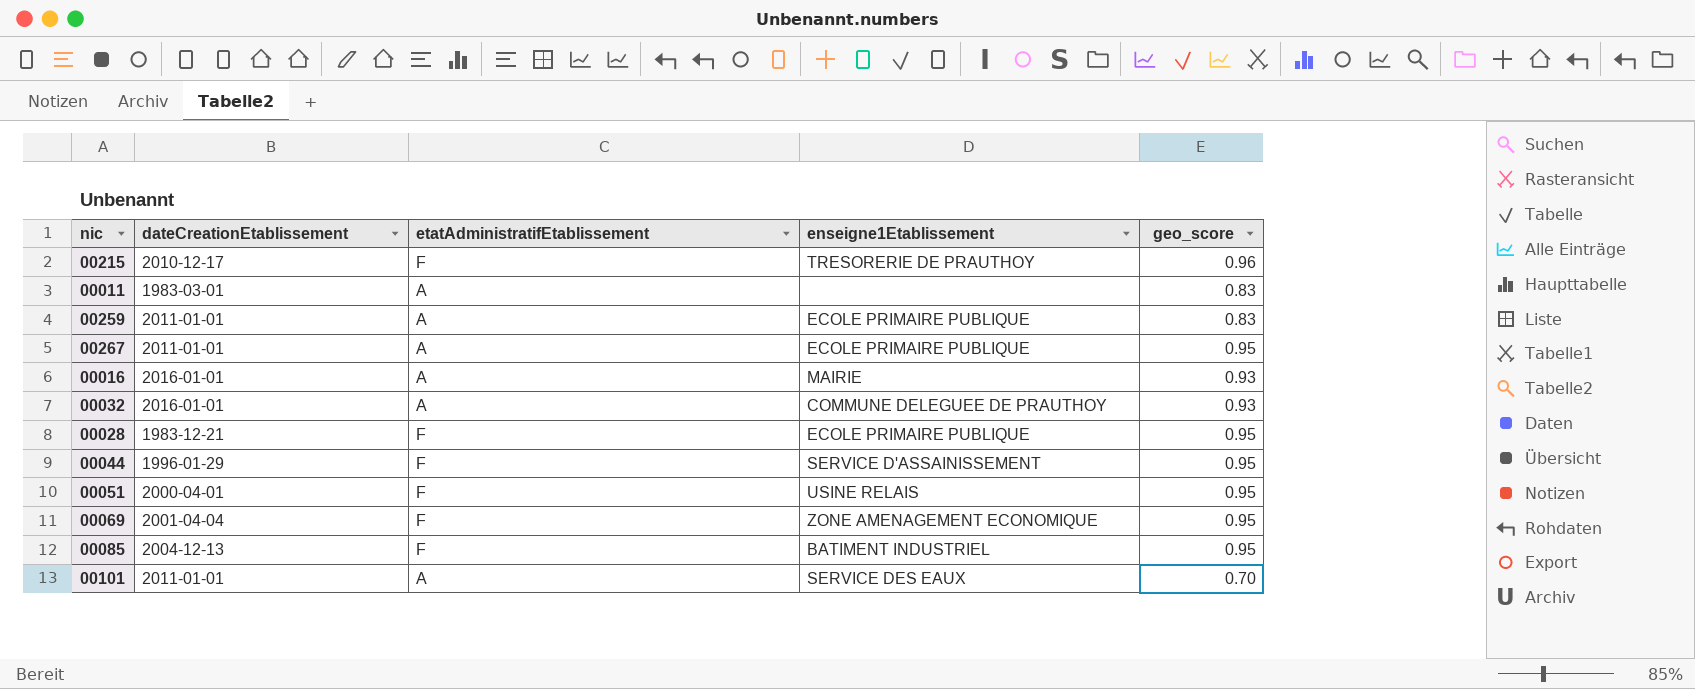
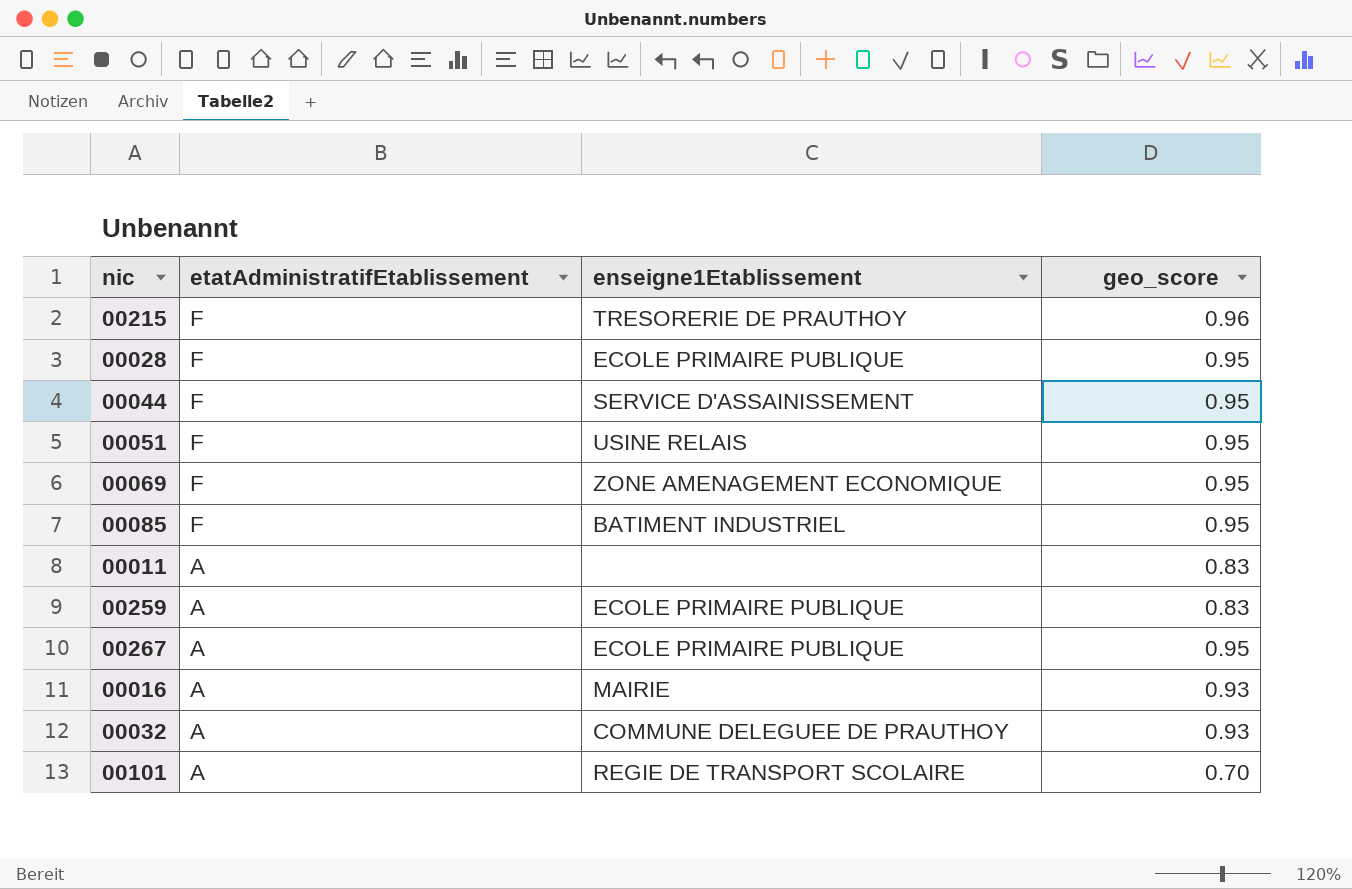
row order: none -> etatAdministratifEtablissement descending
column dateCreationEtablissement | position: 2 -> none
00101 | enseigne1Etablissement: SERVICE DES EAUX -> REGIE DE TRANSPORT SCOLAIRE

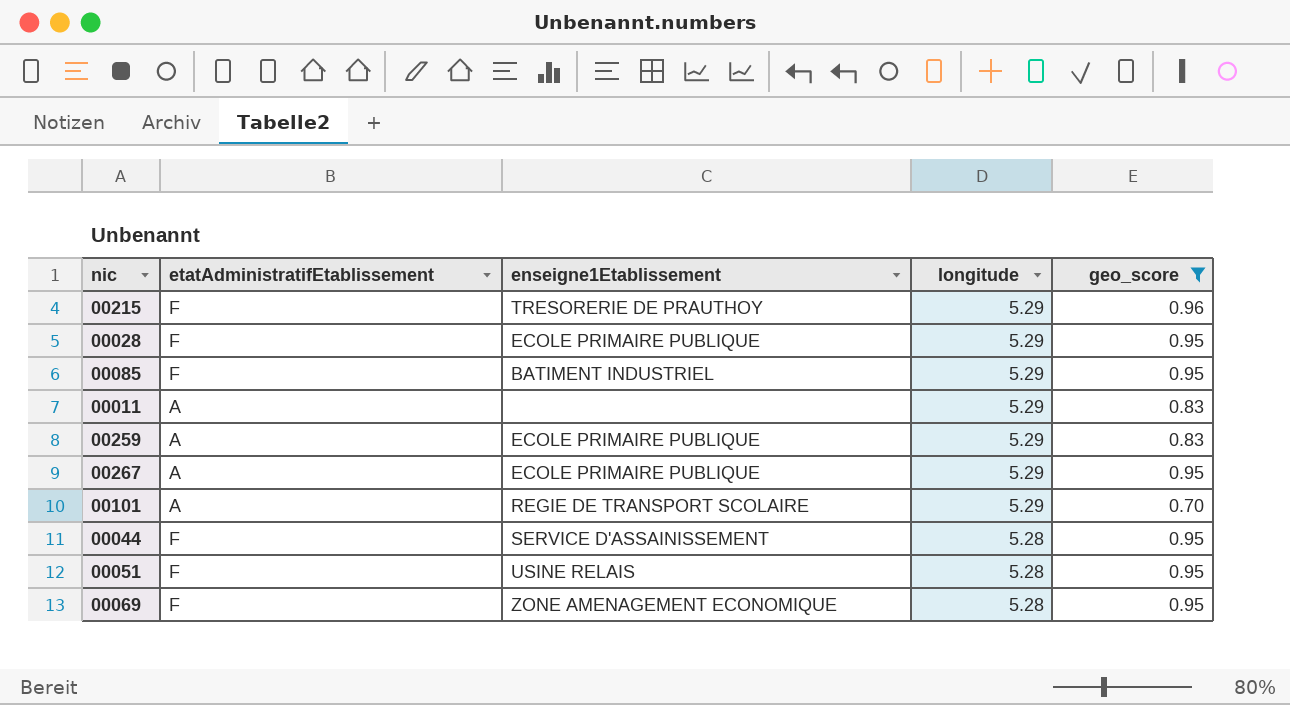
filter: none -> geo_score != 0.93
row order: etatAdministratifEtablissement descending -> longitude descending
column longitude | position: none -> 4

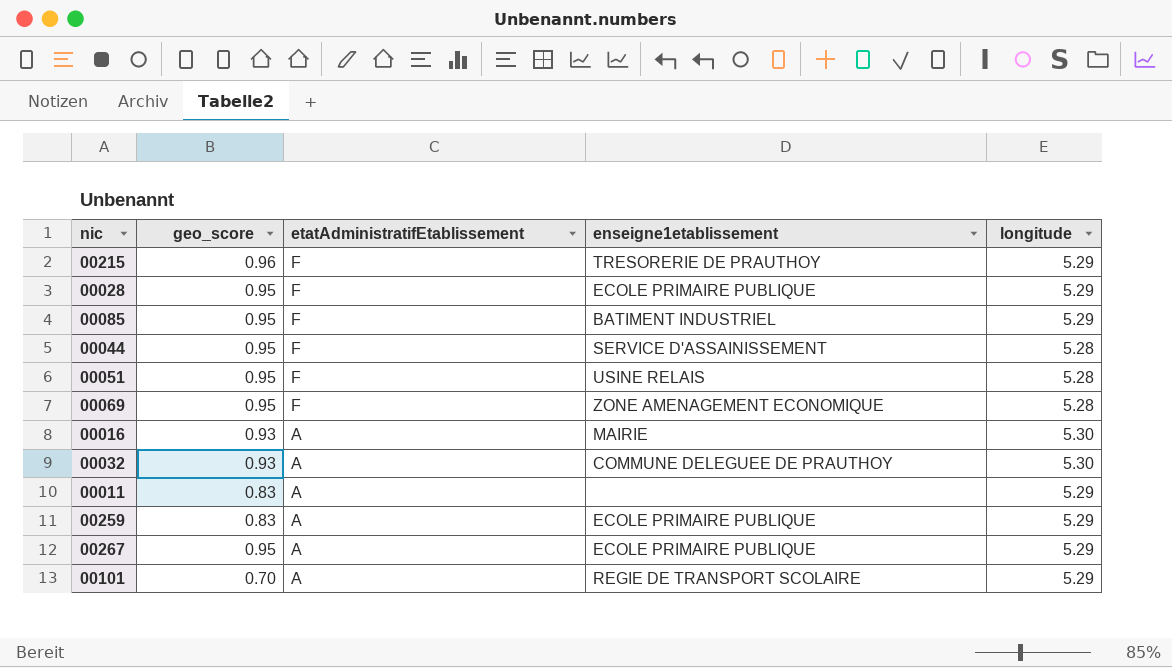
filter: geo_score != 0.93 -> none
row order: longitude descending -> etatAdministratifEtablissement descending
column geo_score | position: 5 -> 2
column name: enseigne1Etablissement -> enseigne1etablissement

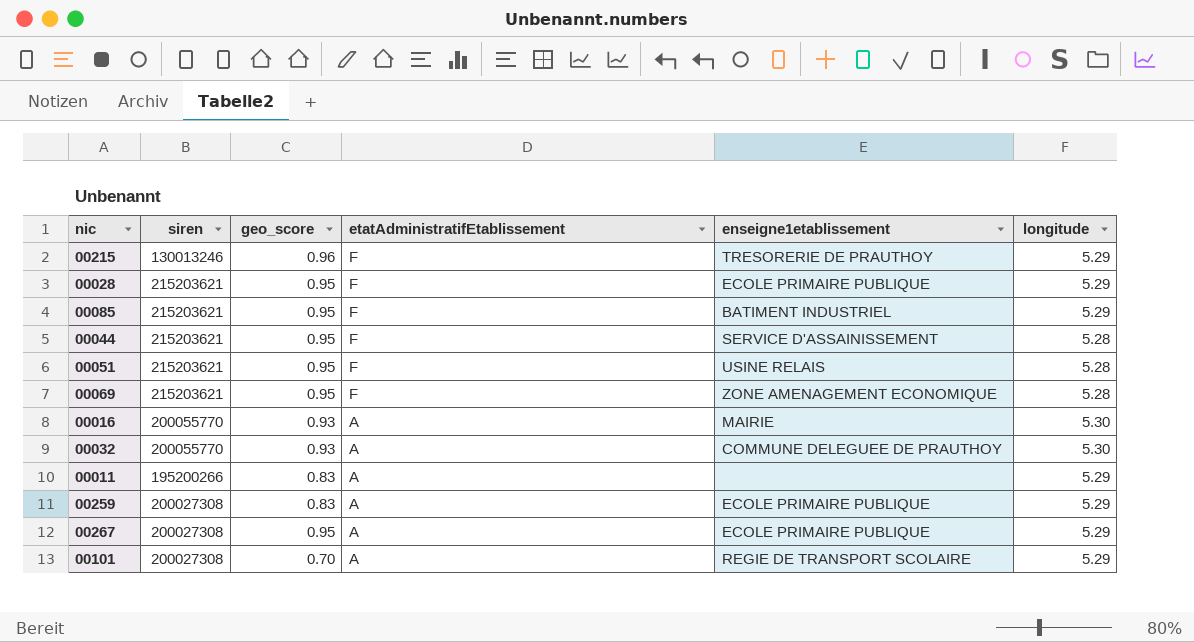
column siren | position: none -> 2

